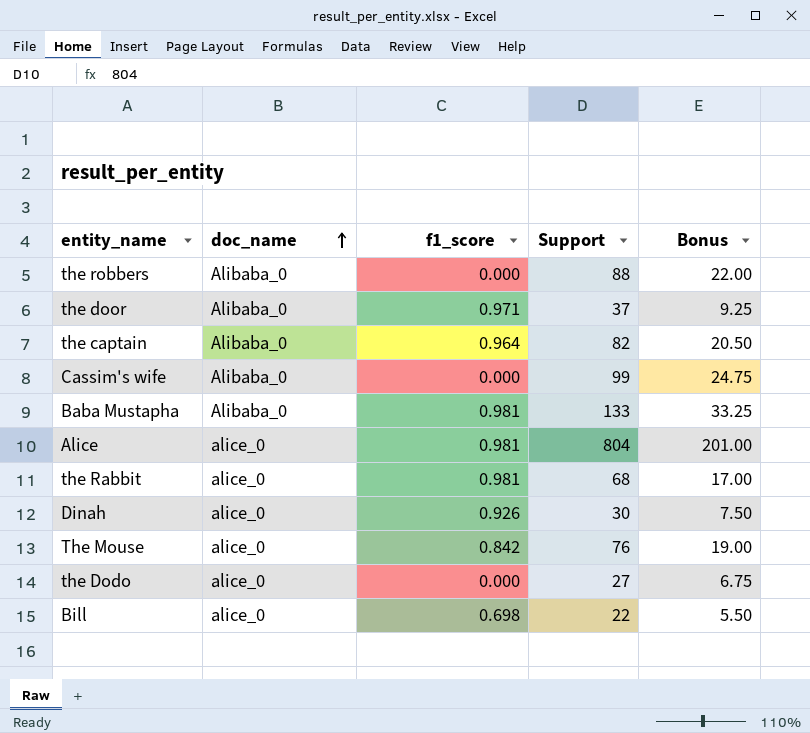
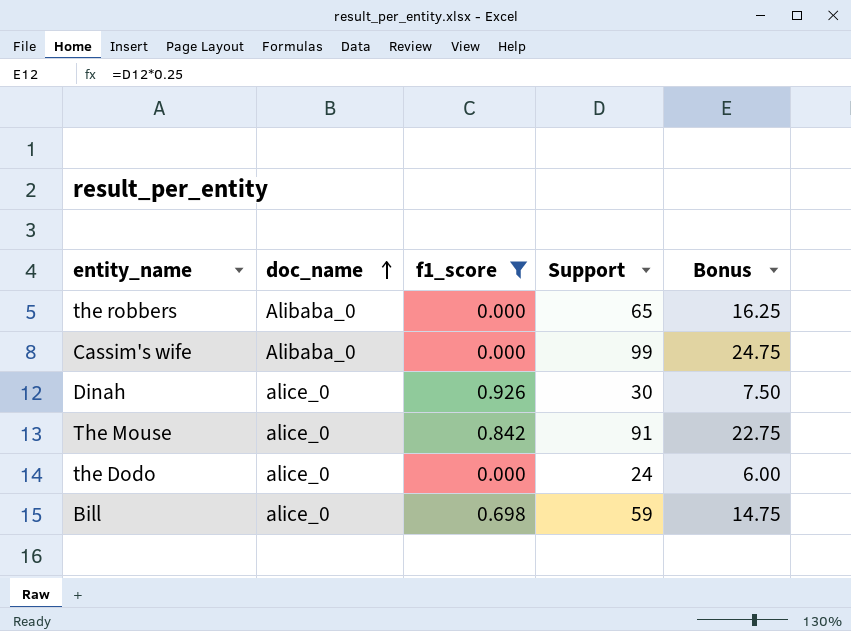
filter: none -> f1_score <= 0.926
the robbers | Support: 88 -> 65
the robbers | Bonus: 22.00 -> 16.25
The Mouse | Support: 76 -> 91
The Mouse | Bonus: 19.00 -> 22.75
the Dodo | Support: 27 -> 24
the Dodo | Bonus: 6.75 -> 6.00
Bill | Support: 22 -> 59
Bill | Bonus: 5.50 -> 14.75

